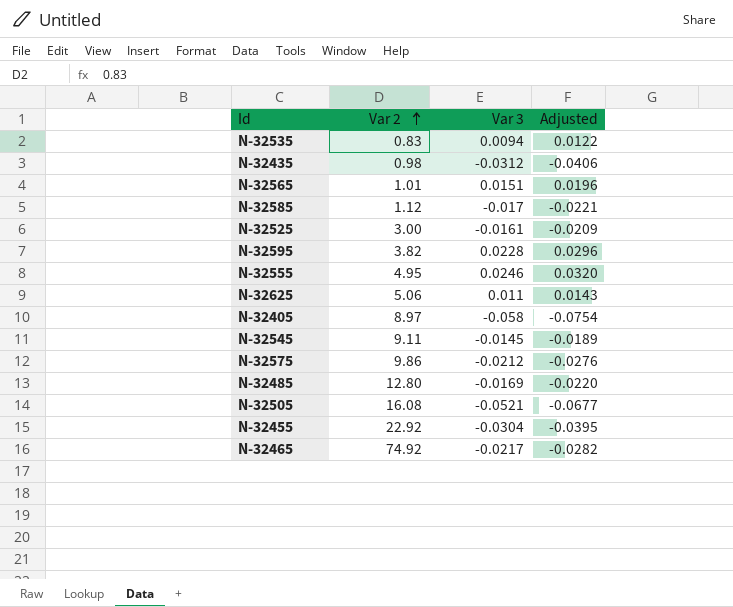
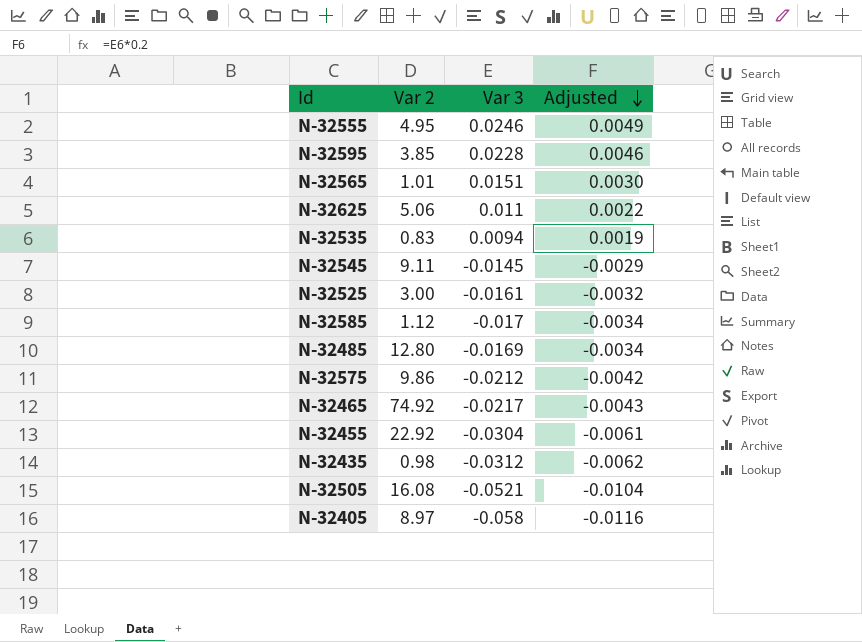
row order: Var 2 ascending -> Adjusted descending
column Adjusted | formula: [Var 3] * 1.3 -> [Var 3] * 0.2
N-32595 | Var 2: 3.82 -> 3.85

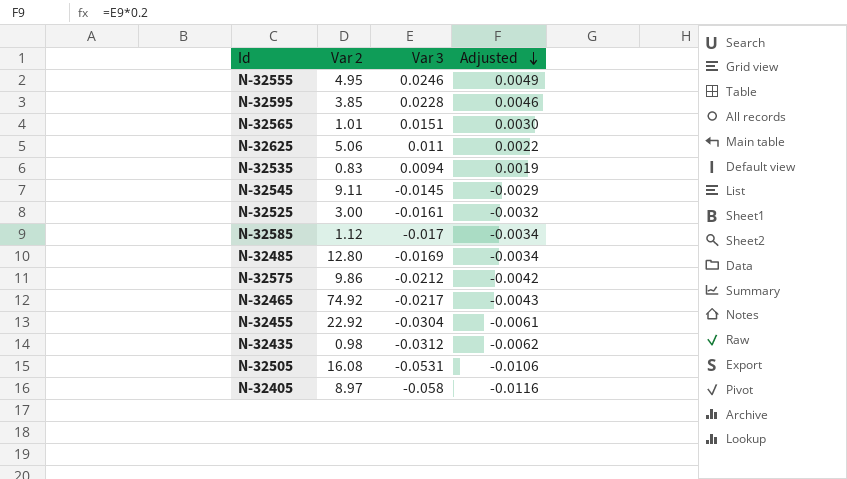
N-32505 | Var 3: -0.0521 -> -0.0531
N-32505 | Adjusted: -0.0104 -> -0.0106

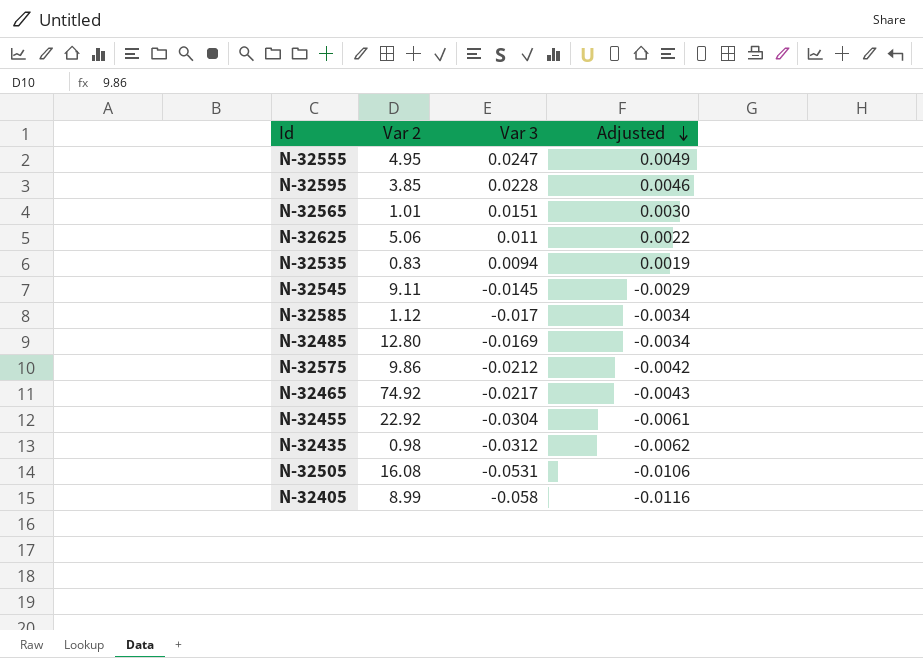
row N-32525: 3.00 | -0.0161 | -0.0032 -> none
N-32555 | Var 3: 0.0246 -> 0.0247
N-32405 | Var 2: 8.97 -> 8.99

